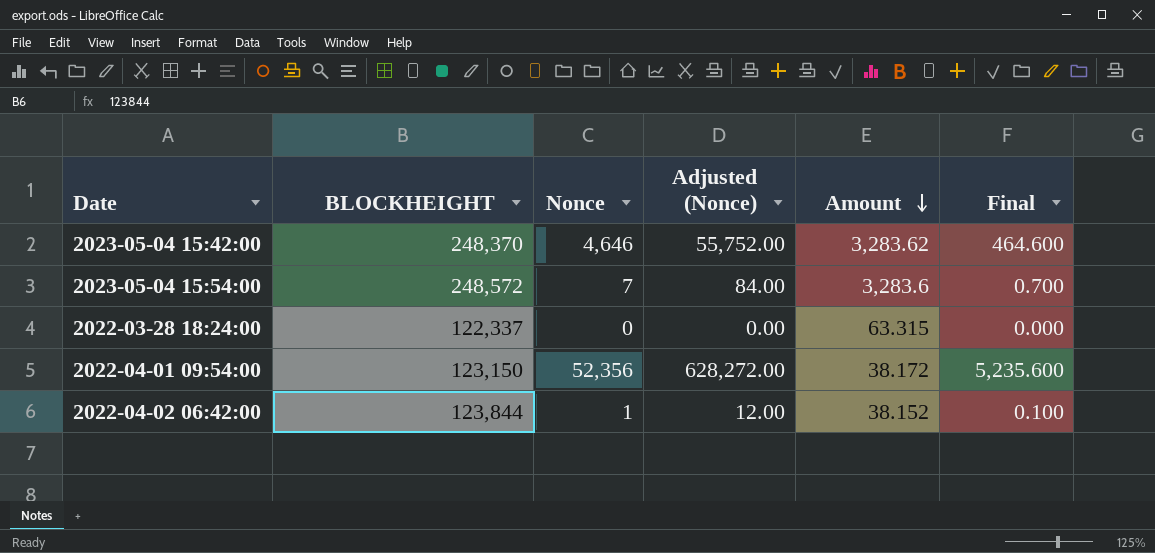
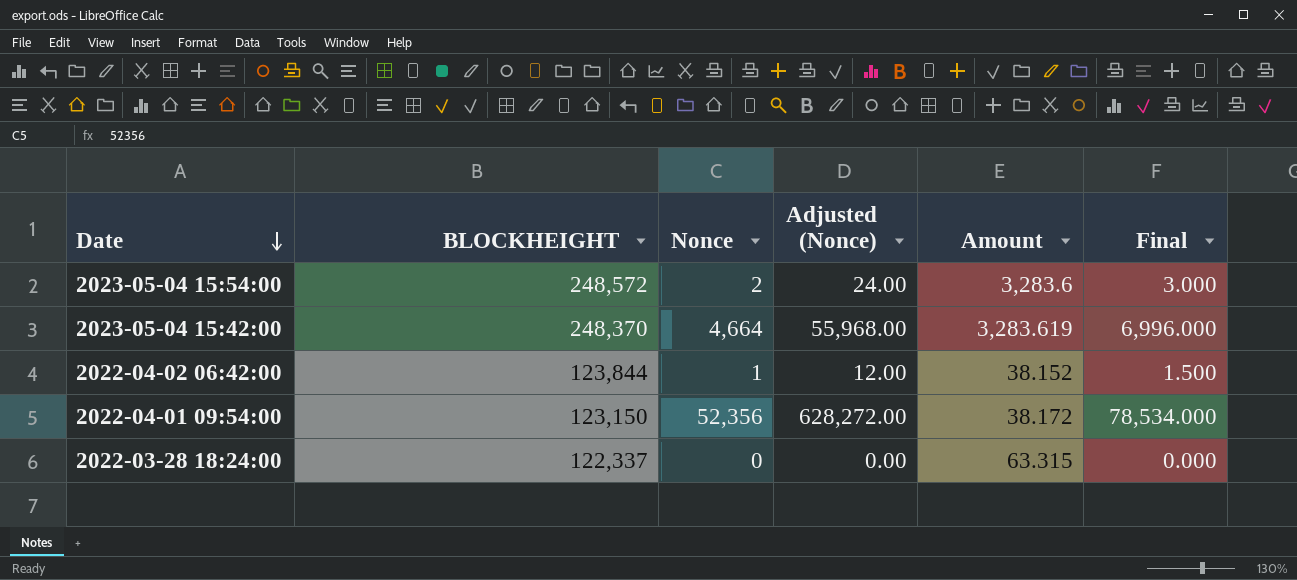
row order: Amount descending -> Date descending
column Final | formula: [Nonce] * 0.1 -> [Nonce] * 1.5
2023-05-04 15:54:00 | Nonce: 7 -> 2
2023-05-04 15:54:00 | Adjusted (Nonce): 84.00 -> 24.00
2023-05-04 15:42:00 | Nonce: 4,646 -> 4,664
2023-05-04 15:42:00 | Adjusted (Nonce): 55,752.00 -> 55,968.00
2023-05-04 15:42:00 | Amount: 3,283.62 -> 3,283.619

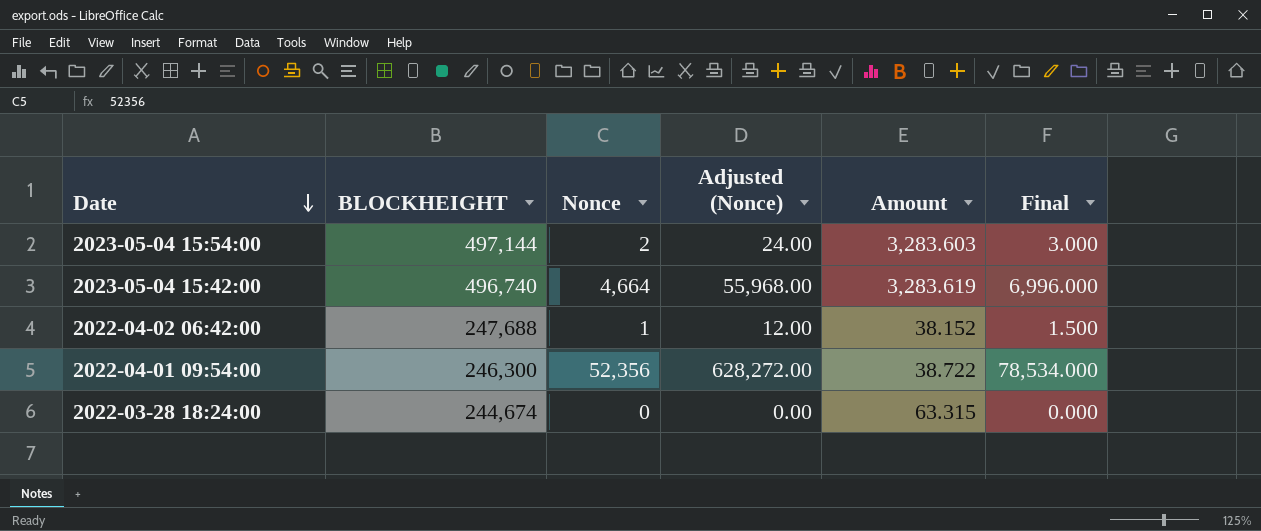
2023-05-04 15:54:00 | BLOCKHEIGHT: 248,572 -> 497,144
2023-05-04 15:54:00 | Amount: 3,283.6 -> 3,283.603
2023-05-04 15:42:00 | BLOCKHEIGHT: 248,370 -> 496,740
2022-04-02 06:42:00 | BLOCKHEIGHT: 123,844 -> 247,688
2022-04-01 09:54:00 | BLOCKHEIGHT: 123,150 -> 246,300
2022-04-01 09:54:00 | Amount: 38.172 -> 38.722
2022-03-28 18:24:00 | BLOCKHEIGHT: 122,337 -> 244,674

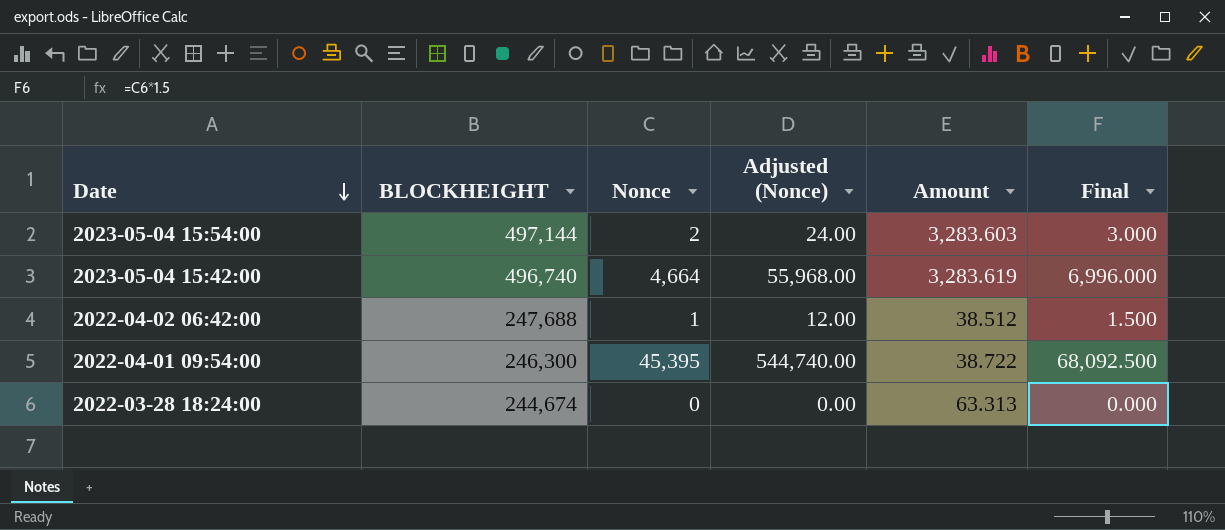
2022-04-02 06:42:00 | Amount: 38.152 -> 38.512
2022-04-01 09:54:00 | Nonce: 52,356 -> 45,395
2022-04-01 09:54:00 | Adjusted (Nonce): 628,272.00 -> 544,740.00
2022-04-01 09:54:00 | Final: 78,534.000 -> 68,092.500
2022-03-28 18:24:00 | Amount: 63.315 -> 63.313

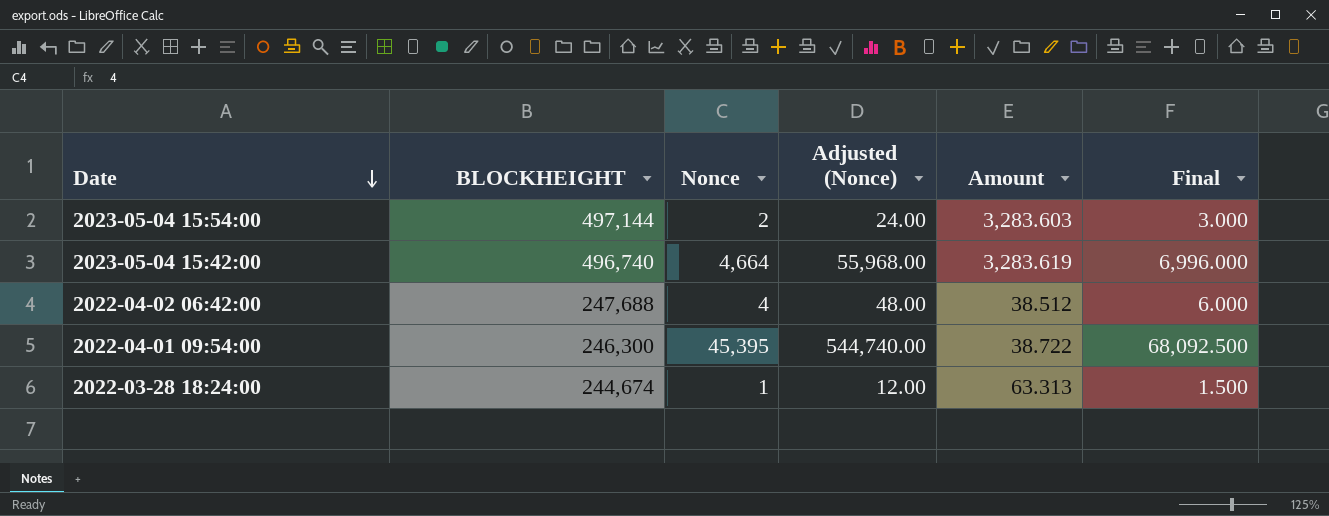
2022-04-02 06:42:00 | Nonce: 1 -> 4
2022-04-02 06:42:00 | Adjusted (Nonce): 12.00 -> 48.00
2022-04-02 06:42:00 | Final: 1.500 -> 6.000
2022-03-28 18:24:00 | Nonce: 0 -> 1
2022-03-28 18:24:00 | Adjusted (Nonce): 0.00 -> 12.00
2022-03-28 18:24:00 | Final: 0.000 -> 1.500

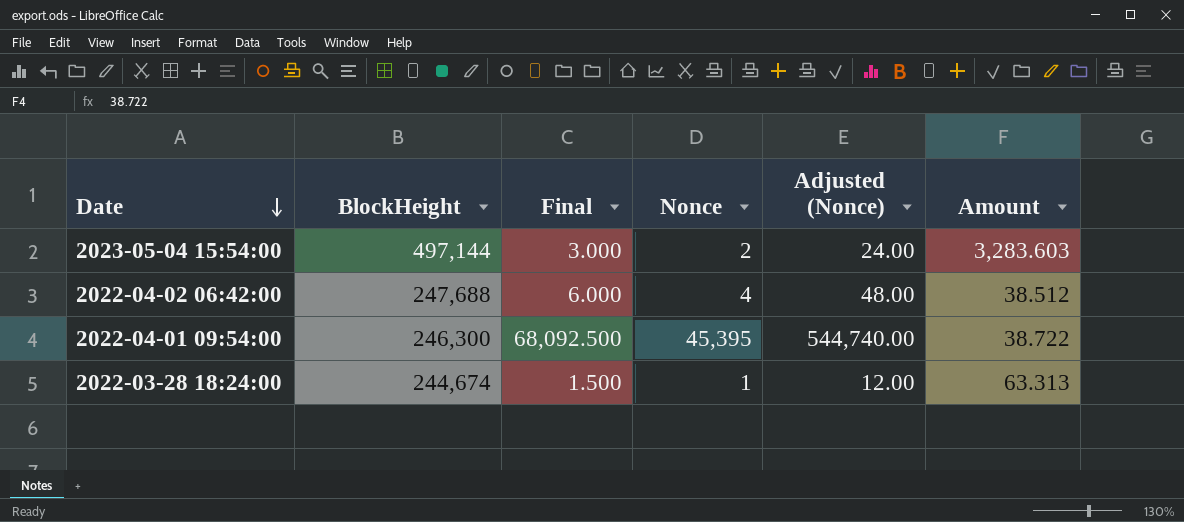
column name: BLOCKHEIGHT -> BlockHeight
column Final | position: 6 -> 3
row 2023-05-04 15:42:00: 496,740 | 4,664 | 55,968.00 | 3,283.619 | 6,996.000 -> none

